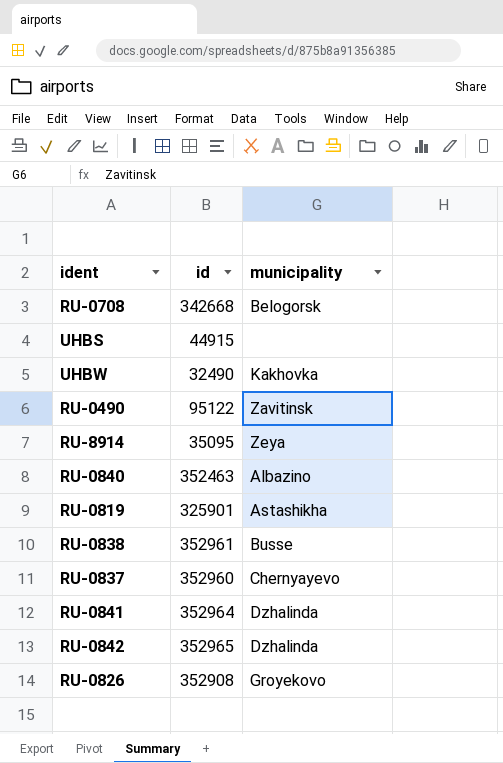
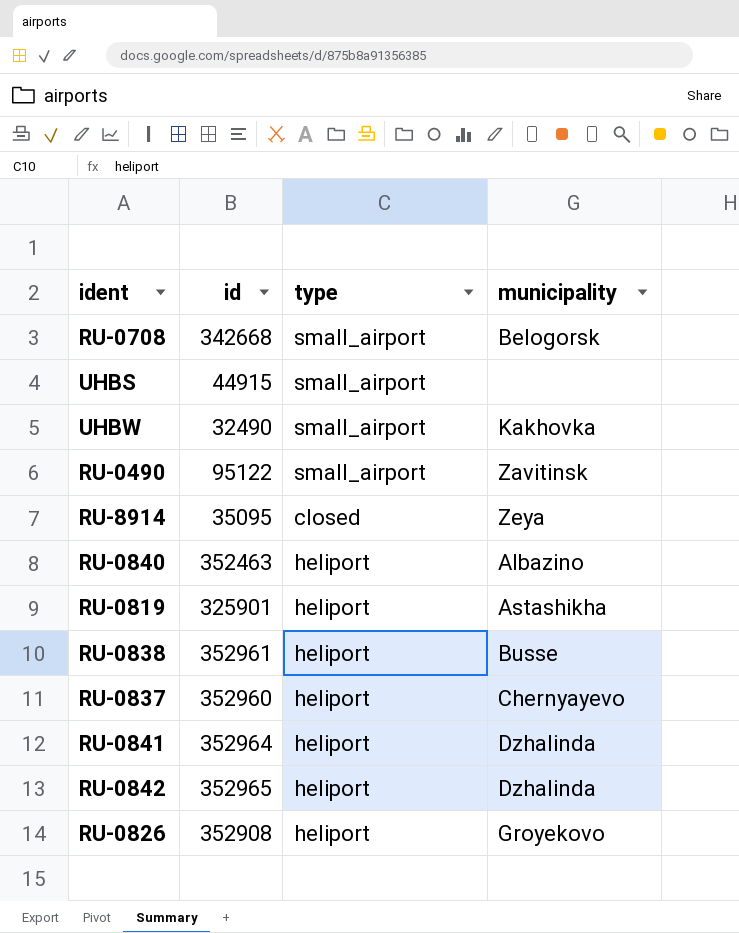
column type | position: none -> 3

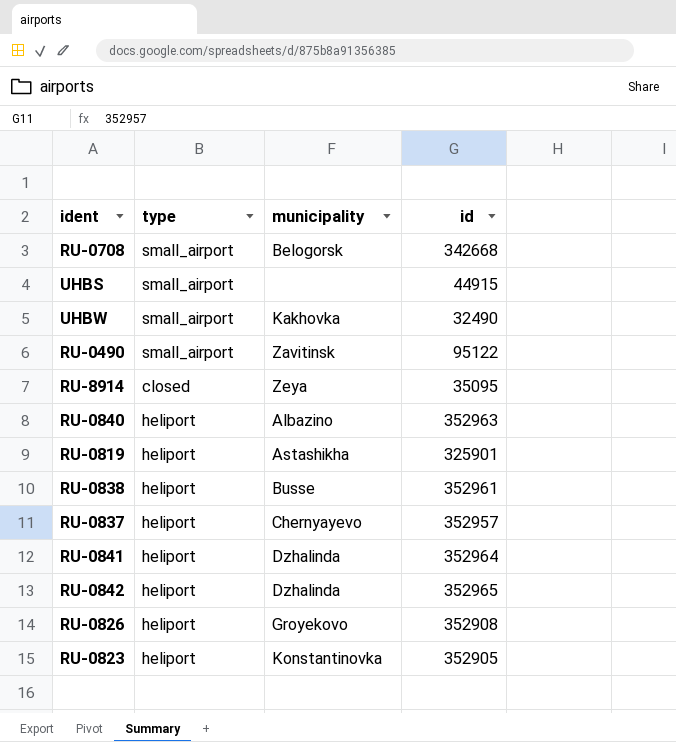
column id | position: 2 -> 4
RU-0840 | id: 352463 -> 352963
RU-0837 | id: 352960 -> 352957
row RU-0823: none -> heliport | Konstantinovka | 352905

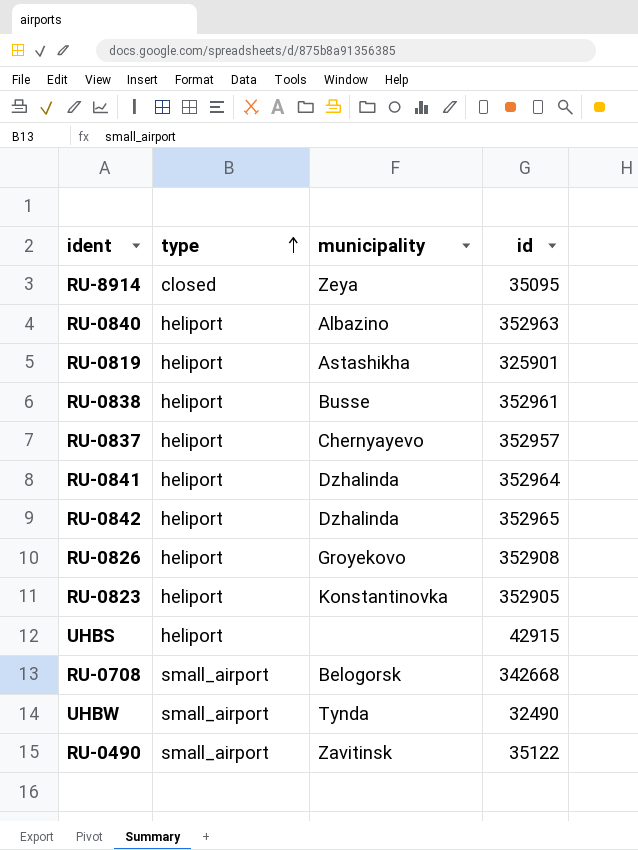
row order: none -> type ascending
UHBS | type: small_airport -> heliport
UHBS | id: 44915 -> 42915
UHBW | municipality: Kakhovka -> Tynda
RU-0490 | id: 95122 -> 35122

